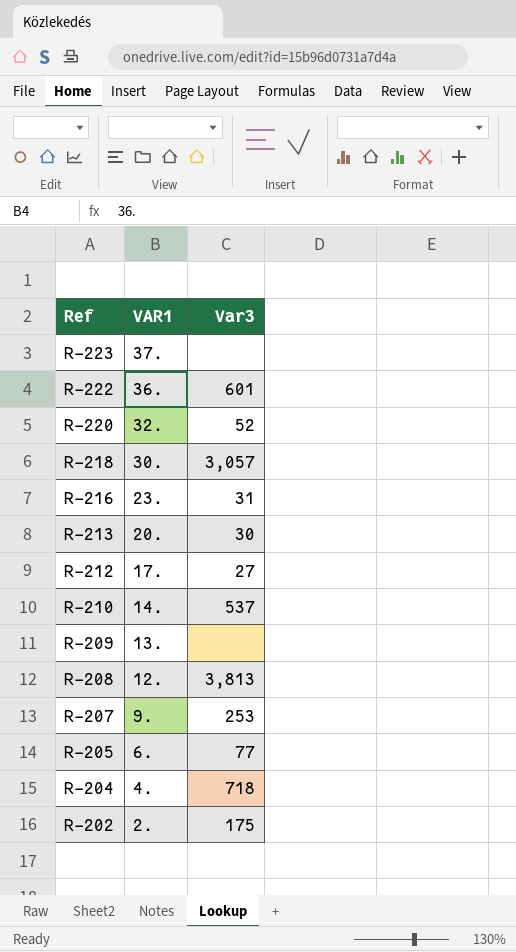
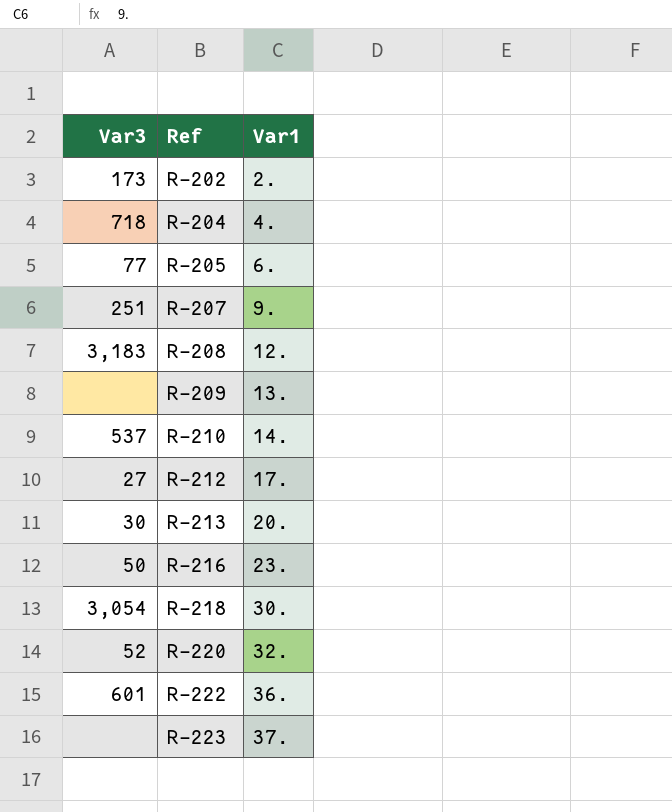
row order: Ref descending -> Ref ascending
column Var3 | position: 3 -> 1
column name: VAR1 -> Var1
R-202 | Var3: 175 -> 173
R-207 | Var3: 253 -> 251
R-208 | Var3: 3,813 -> 3,183
R-216 | Var3: 31 -> 50
R-218 | Var3: 3,057 -> 3,054

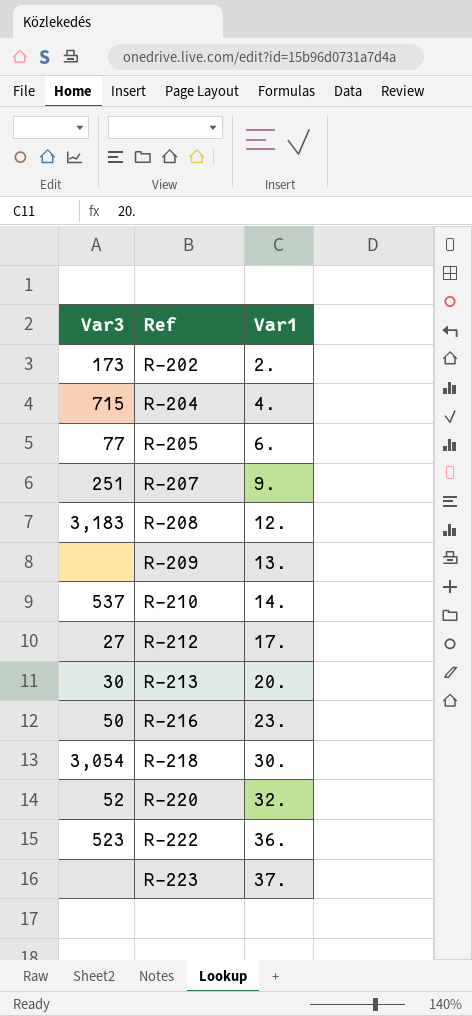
R-204 | Var3: 718 -> 715
R-222 | Var3: 601 -> 523

